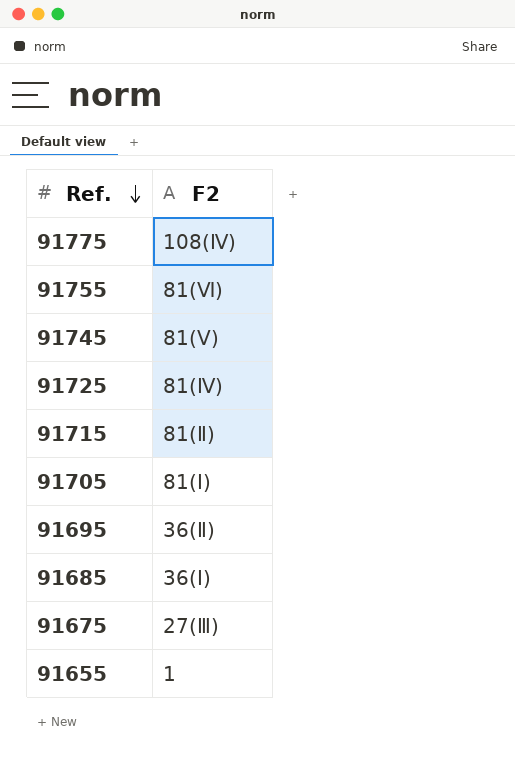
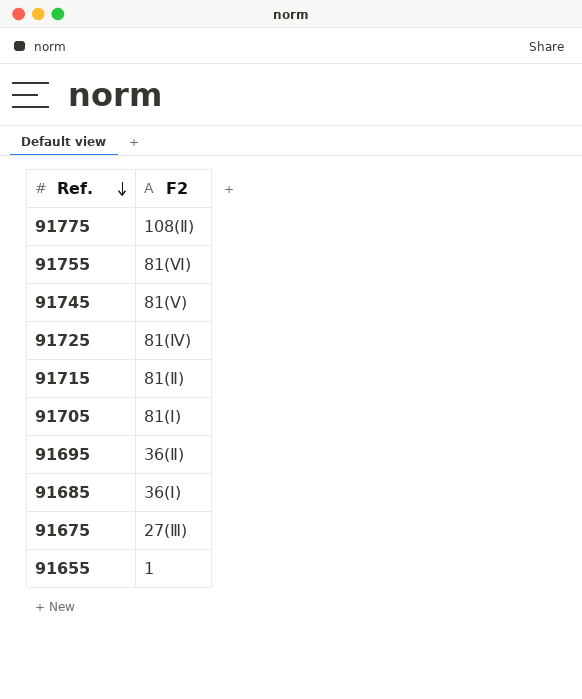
91775 | F2: 108(Ⅳ) -> 108(Ⅱ)

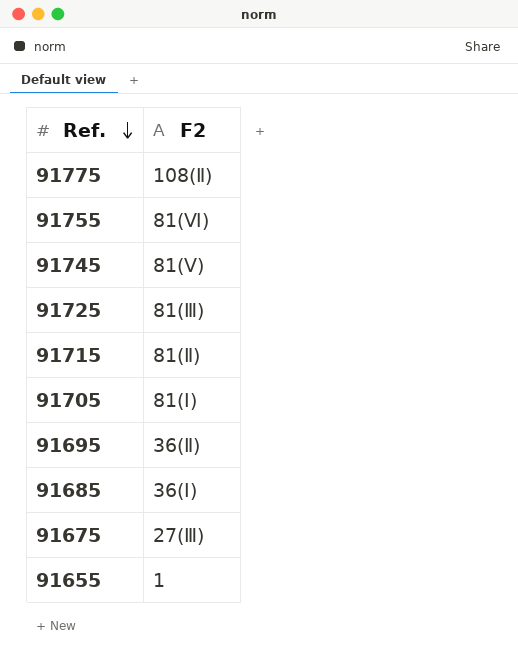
91725 | F2: 81(Ⅳ) -> 81(Ⅲ)

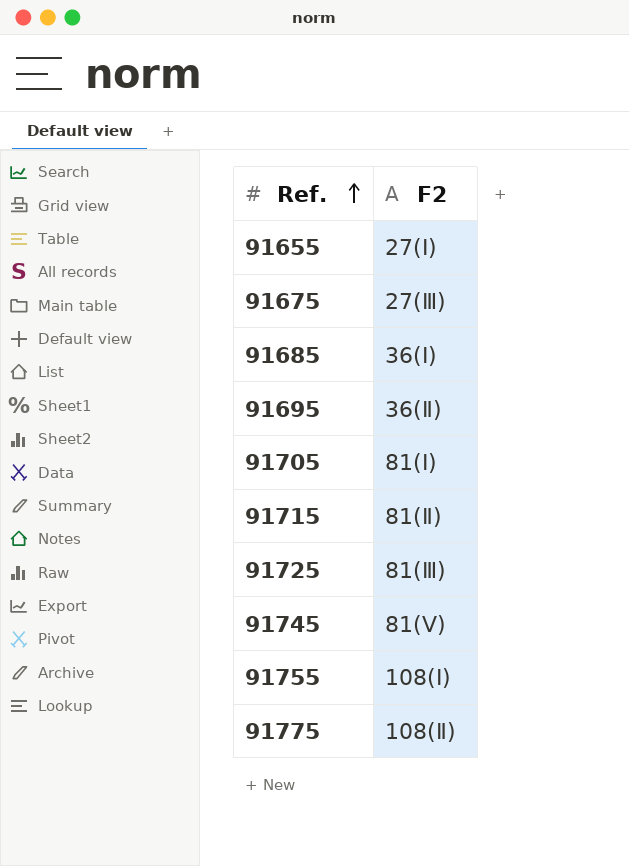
row order: Ref. descending -> Ref. ascending
91655 | F2: 1 -> 27(Ⅰ)
91755 | F2: 81(Ⅵ) -> 108(Ⅰ)

